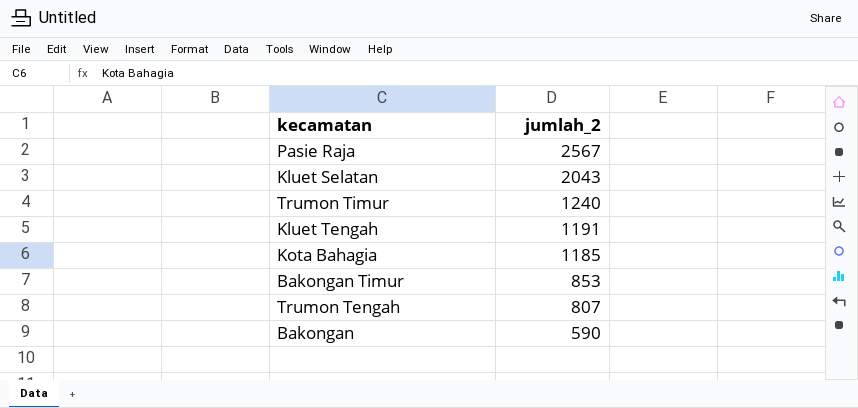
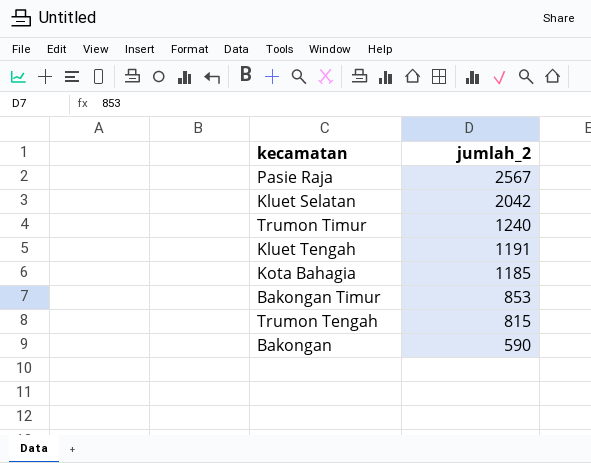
Kluet Selatan | jumlah_2: 2043 -> 2042
Trumon Tengah | jumlah_2: 807 -> 815

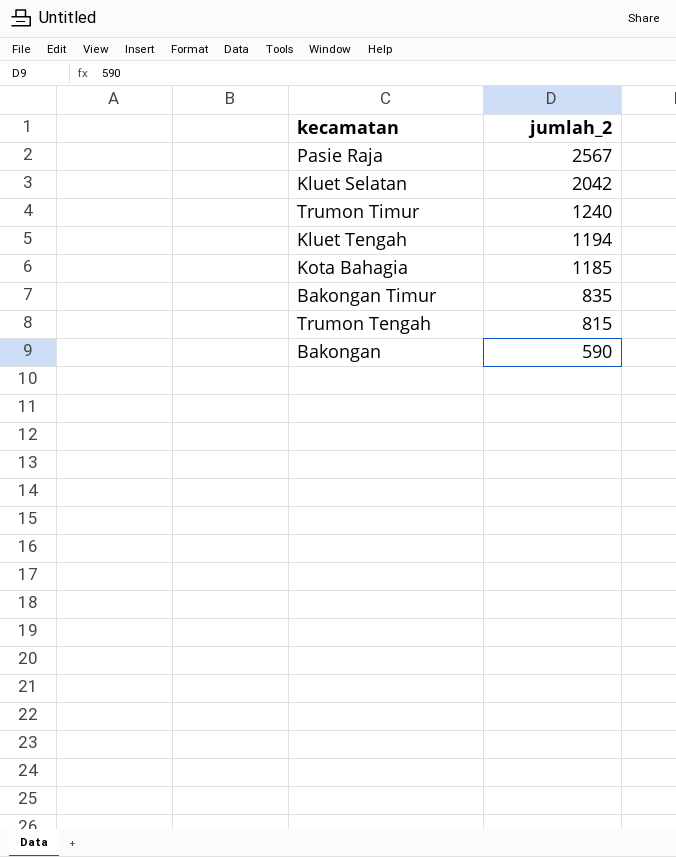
Kluet Tengah | jumlah_2: 1191 -> 1194
Bakongan Timur | jumlah_2: 853 -> 835

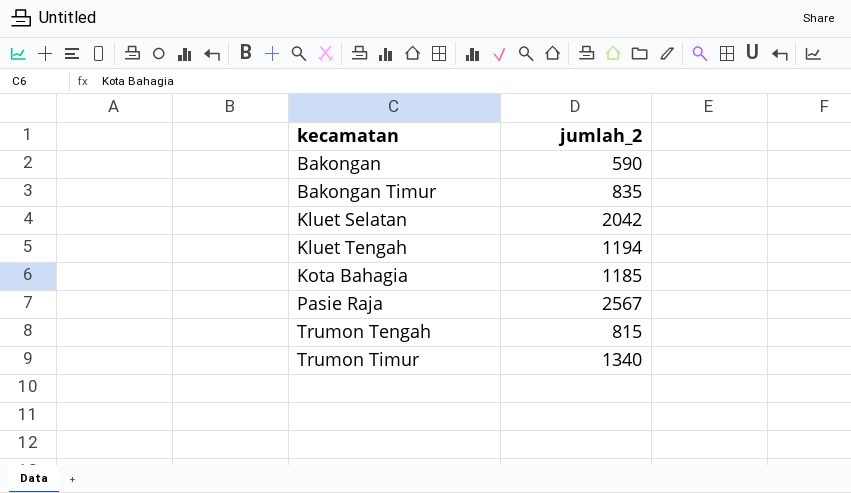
row order: jumlah_2 descending -> kecamatan ascending
Trumon Timur | jumlah_2: 1240 -> 1340

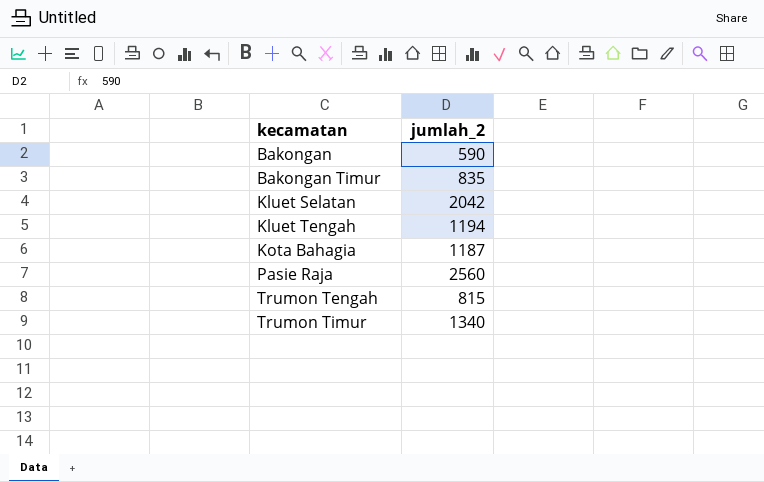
Kota Bahagia | jumlah_2: 1185 -> 1187
Pasie Raja | jumlah_2: 2567 -> 2560

